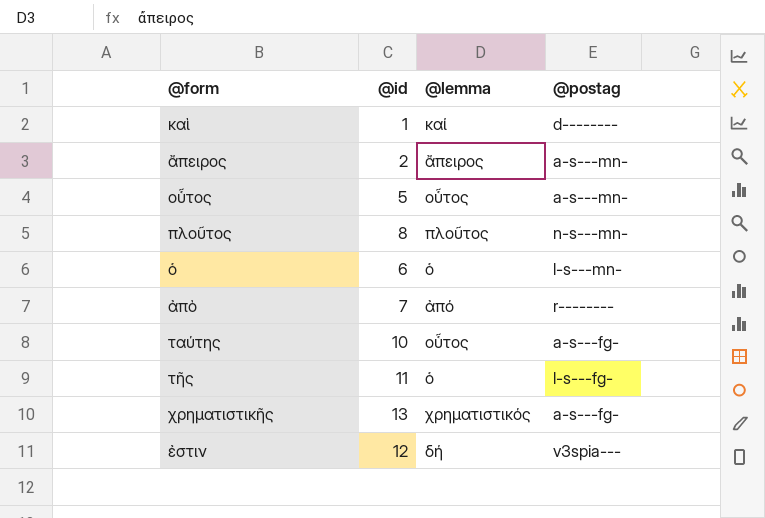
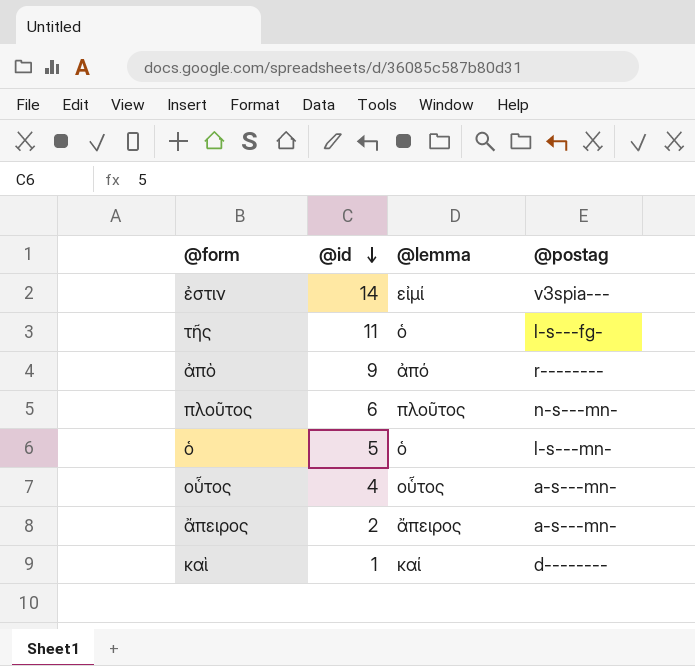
row order: none -> @id descending
row ταύτης: 10 | οὗτος | a-s---fg- -> none
row χρηματιστικῆς: 13 | χρηματιστικός | a-s---fg- -> none
ἐστιν | @id: 12 -> 14
ἐστιν | @lemma: δή -> εἰμί
ἀπὸ | @id: 7 -> 9
πλοῦτος | @id: 8 -> 6
ὁ | @id: 6 -> 5
οὗτος | @id: 5 -> 4

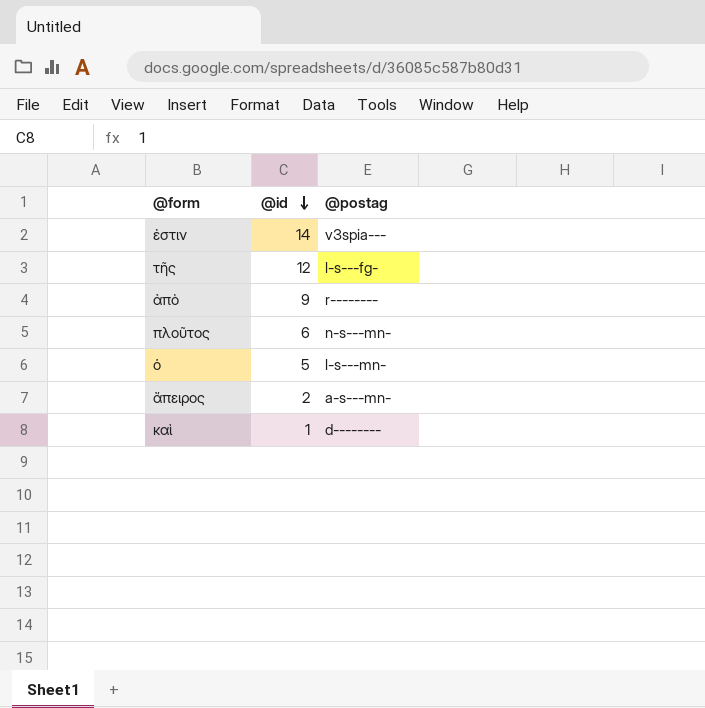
column @lemma | position: 3 -> none
row οὗτος: 4 | οὗτος | a-s---mn- -> none
τῆς | @id: 11 -> 12

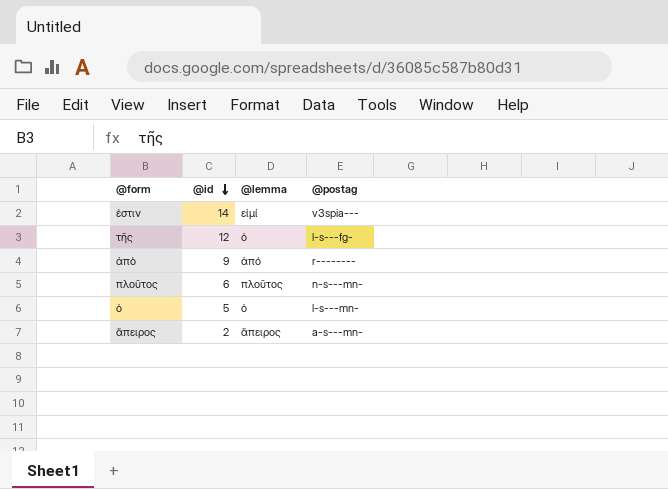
column @lemma | position: none -> 3
row καὶ: 1 | d-------- -> none

